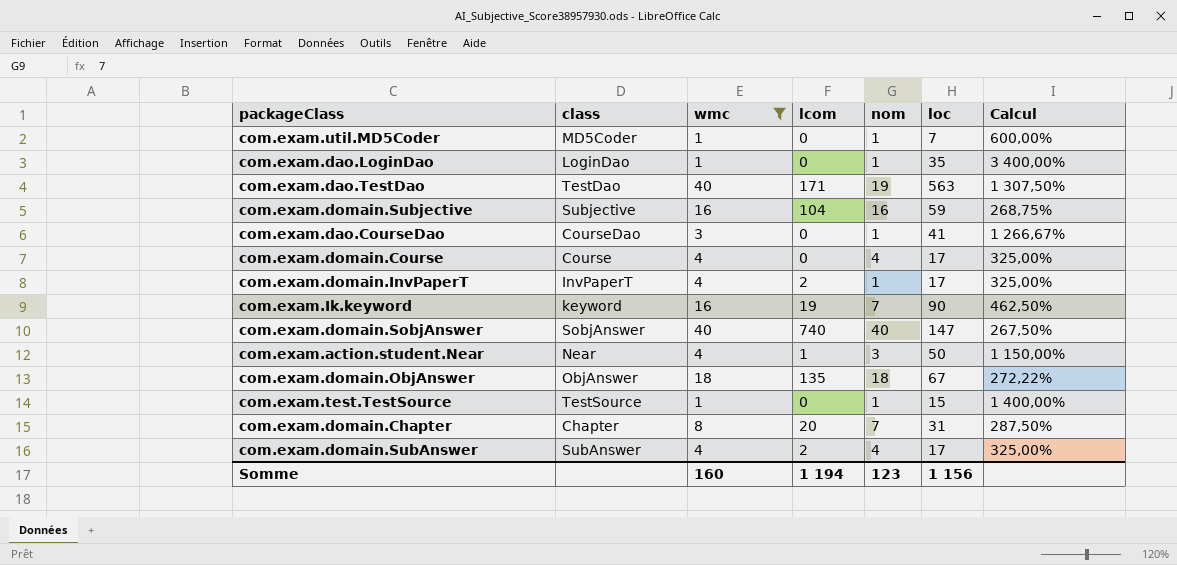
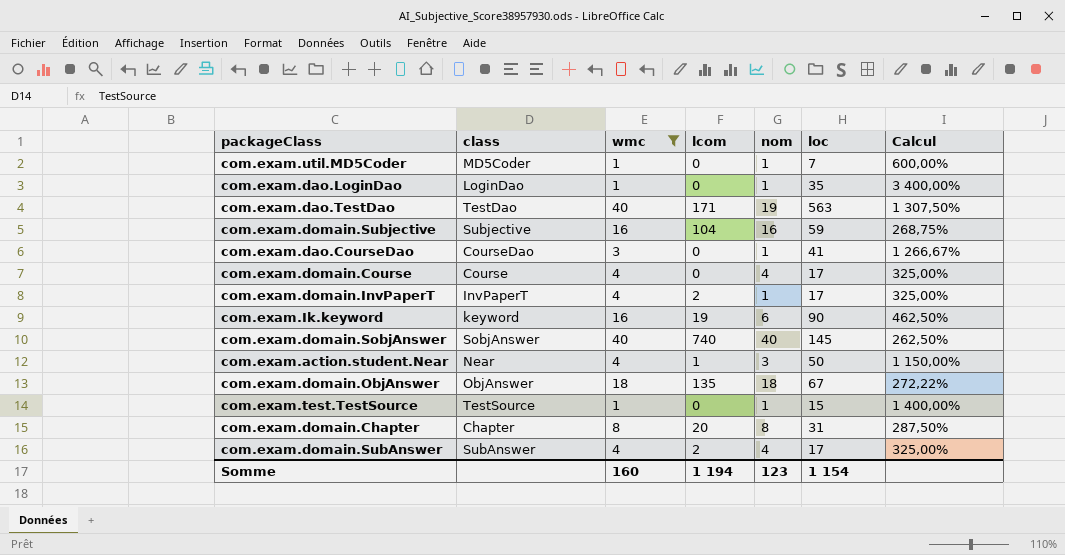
com.exam.Ik.keyword | nom: 7 -> 6
com.exam.domain.SobjAnswer | loc: 147 -> 145
com.exam.domain.SobjAnswer | Calcul: 267,50% -> 262,50%
com.exam.domain.Chapter | nom: 7 -> 8
Somme | loc: 1 156 -> 1 154

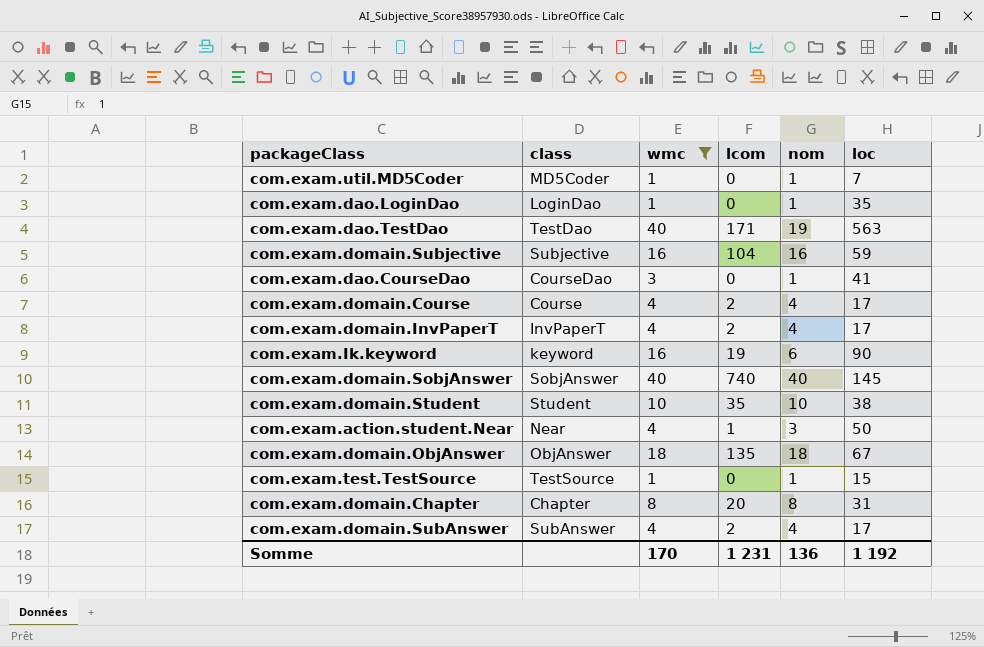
column Calcul | formula: ([loc] - [wmc]) / [wmc] -> none
com.exam.domain.Course | lcom: 0 -> 2
com.exam.domain.InvPaperT | nom: 1 -> 4
row com.exam.domain.Student: none -> Student | 10 | 35 | 10 | 38
Somme | wmc: 160 -> 170
Somme | lcom: 1 194 -> 1 231
Somme | nom: 123 -> 136
Somme | loc: 1 154 -> 1 192

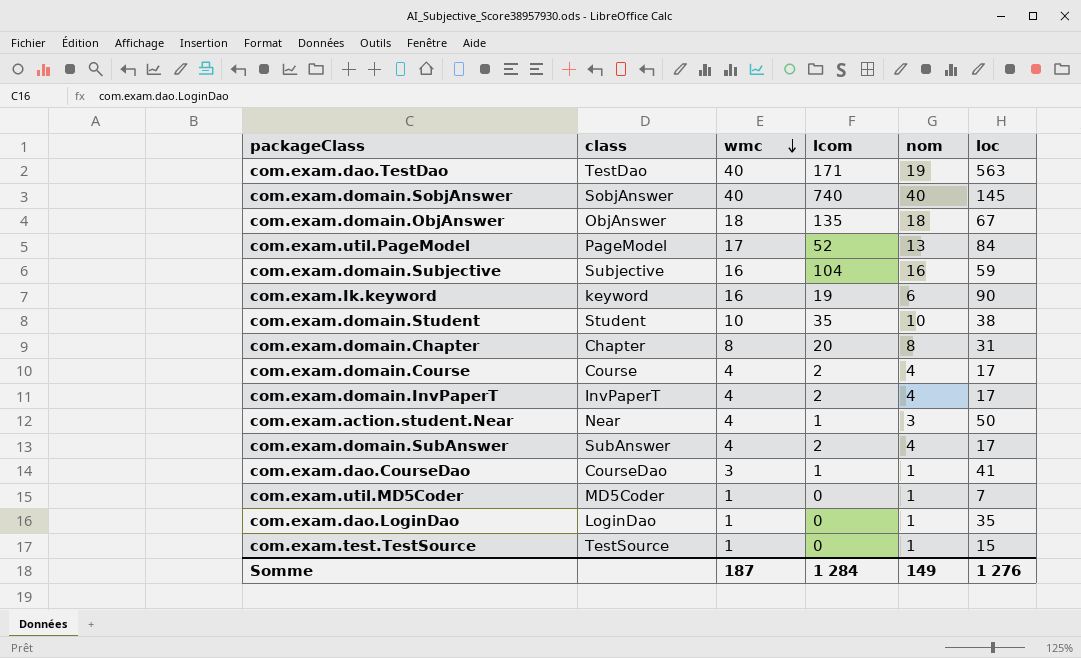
filter: wmc != 17 -> none
row order: none -> wmc descending
com.exam.dao.CourseDao | lcom: 0 -> 1
Somme | wmc: 170 -> 187
Somme | lcom: 1 231 -> 1 284
Somme | nom: 136 -> 149
Somme | loc: 1 192 -> 1 276

